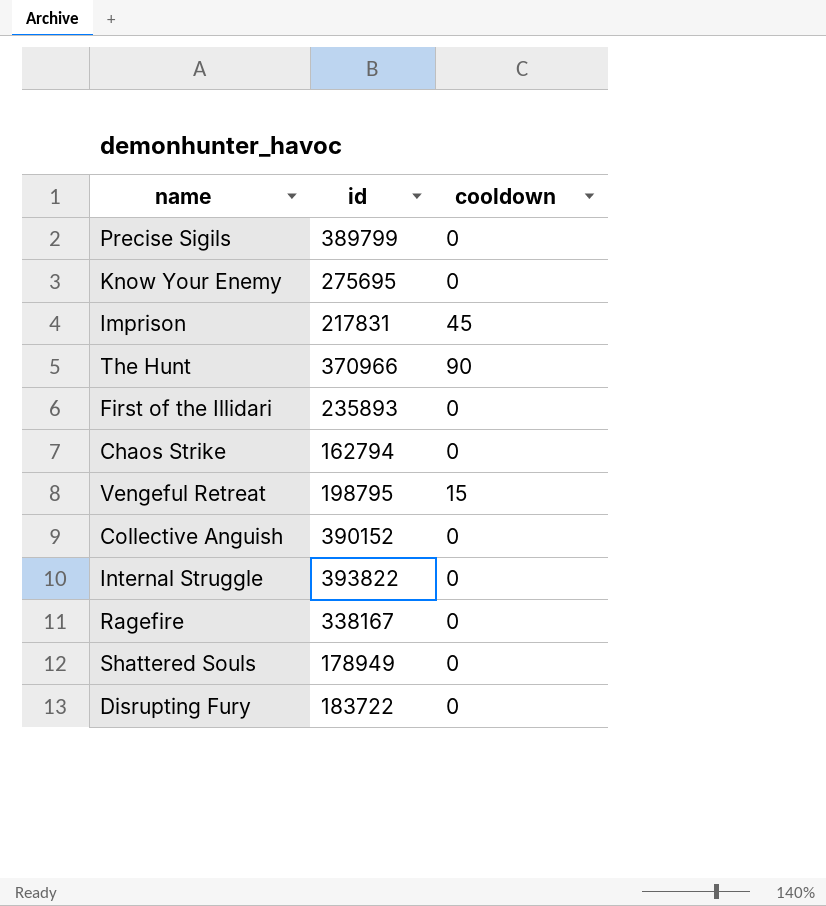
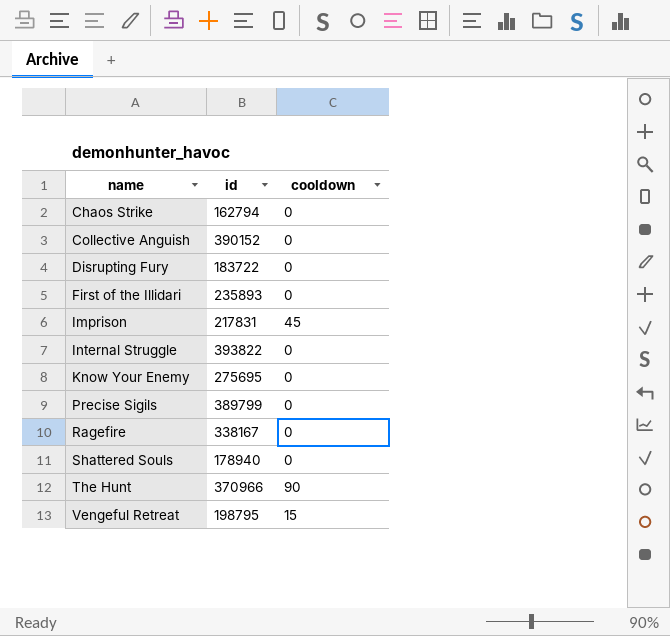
row order: none -> name ascending
Shattered Souls | id: 178949 -> 178940

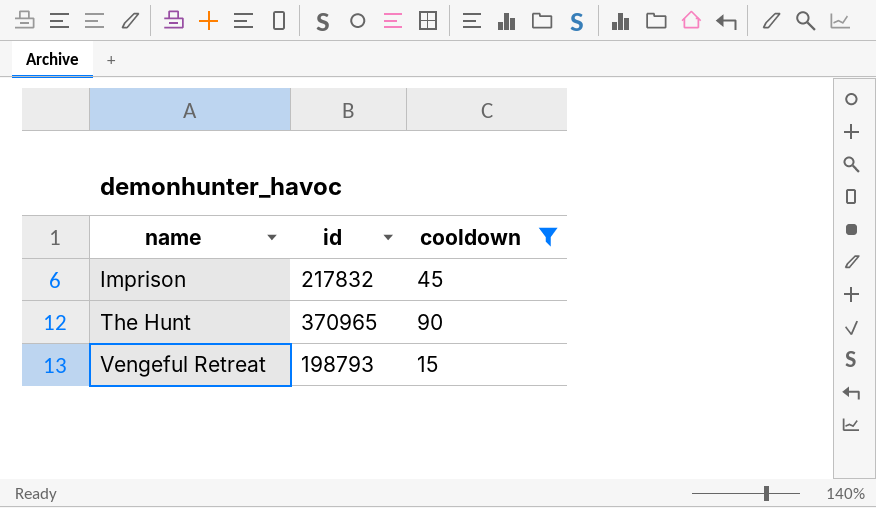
filter: none -> cooldown != 0
Imprison | id: 217831 -> 217832
The Hunt | id: 370966 -> 370965
Vengeful Retreat | id: 198795 -> 198793

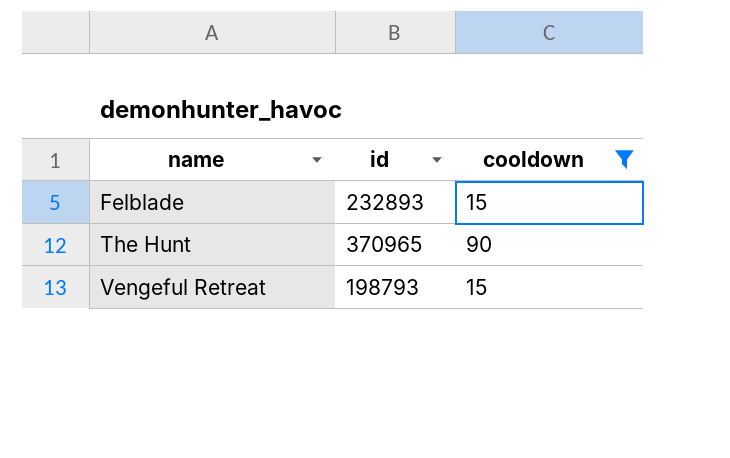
row Imprison: 217832 | 45 -> none
row Felblade: none -> 232893 | 15

